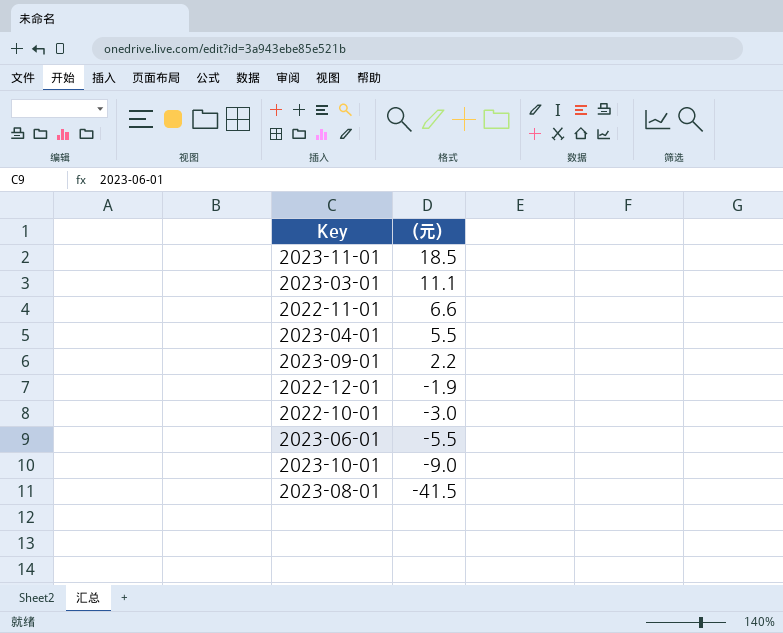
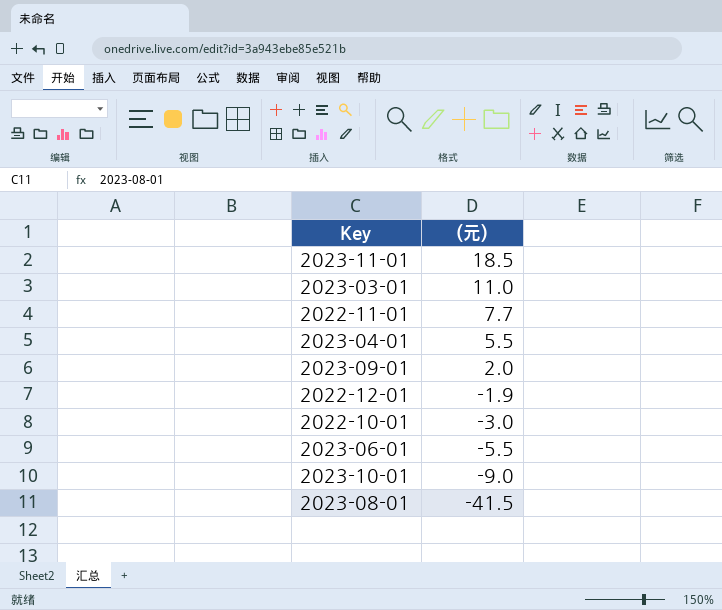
2023-03-01 | (元): 11.1 -> 11.0
2022-11-01 | (元): 6.6 -> 7.7
2023-09-01 | (元): 2.2 -> 2.0

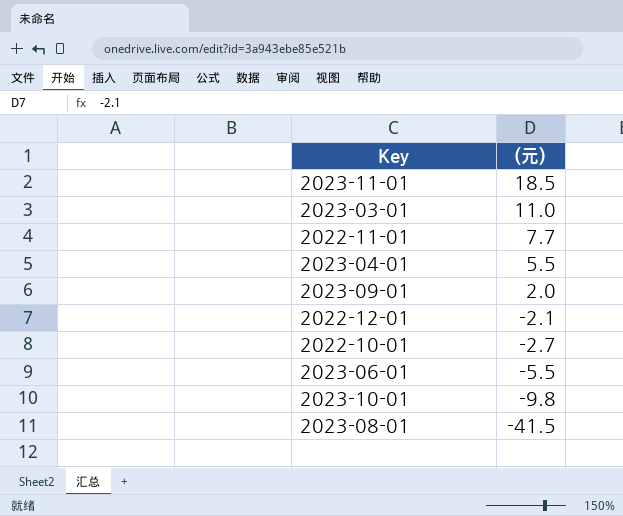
2022-12-01 | (元): -1.9 -> -2.1
2022-10-01 | (元): -3.0 -> -2.7
2023-10-01 | (元): -9.0 -> -9.8

